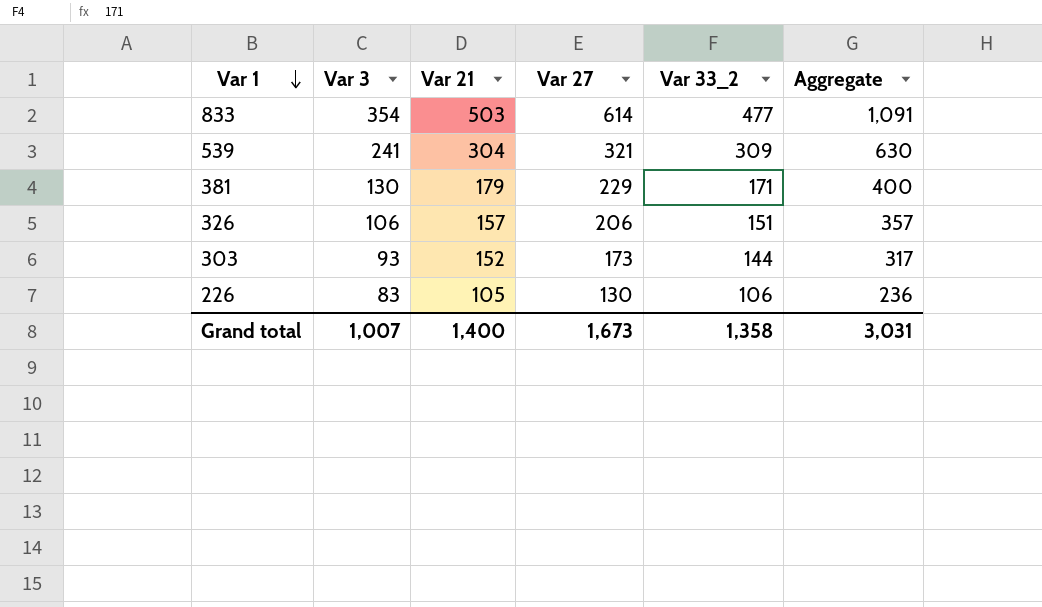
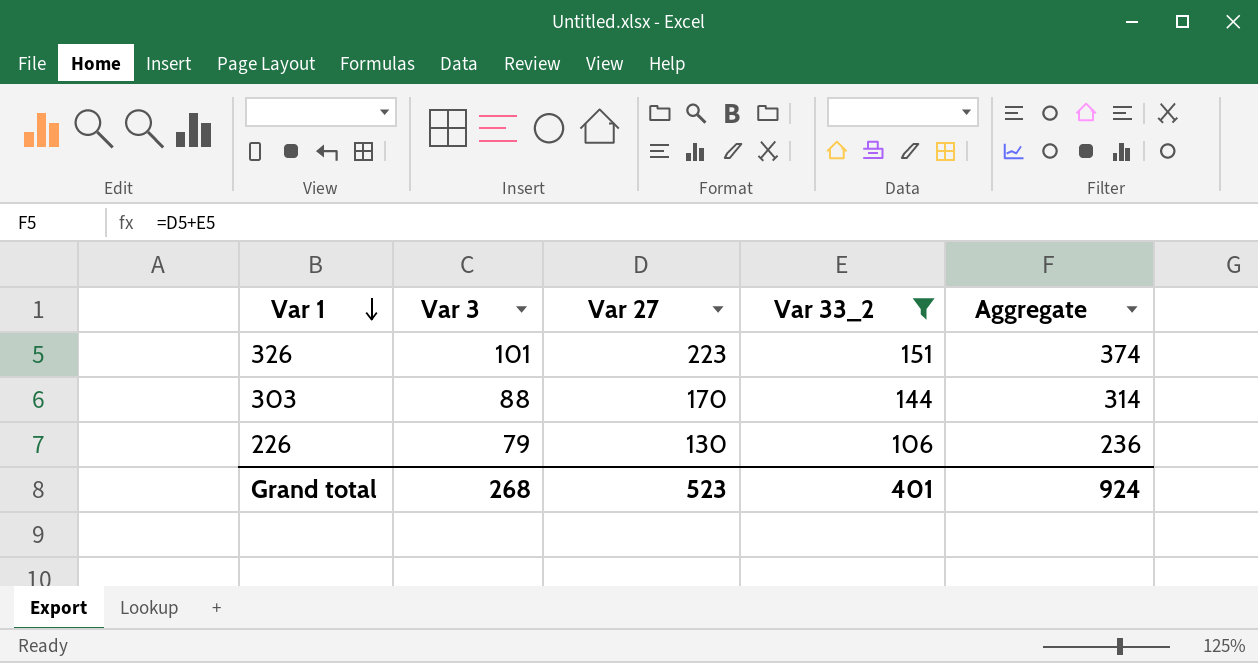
filter: none -> Var 33_2 <= 151
column Var 21 | position: 3 -> none
326 | Var 3: 106 -> 101
326 | Var 27: 206 -> 223
326 | Aggregate: 357 -> 374
303 | Var 3: 93 -> 88
303 | Var 27: 173 -> 170
303 | Aggregate: 317 -> 314
226 | Var 3: 83 -> 79
Grand total | Var 3: 1,007 -> 268
Grand total | Var 27: 1,673 -> 523
Grand total | Var 33_2: 1,358 -> 401
Grand total | Aggregate: 3,031 -> 924

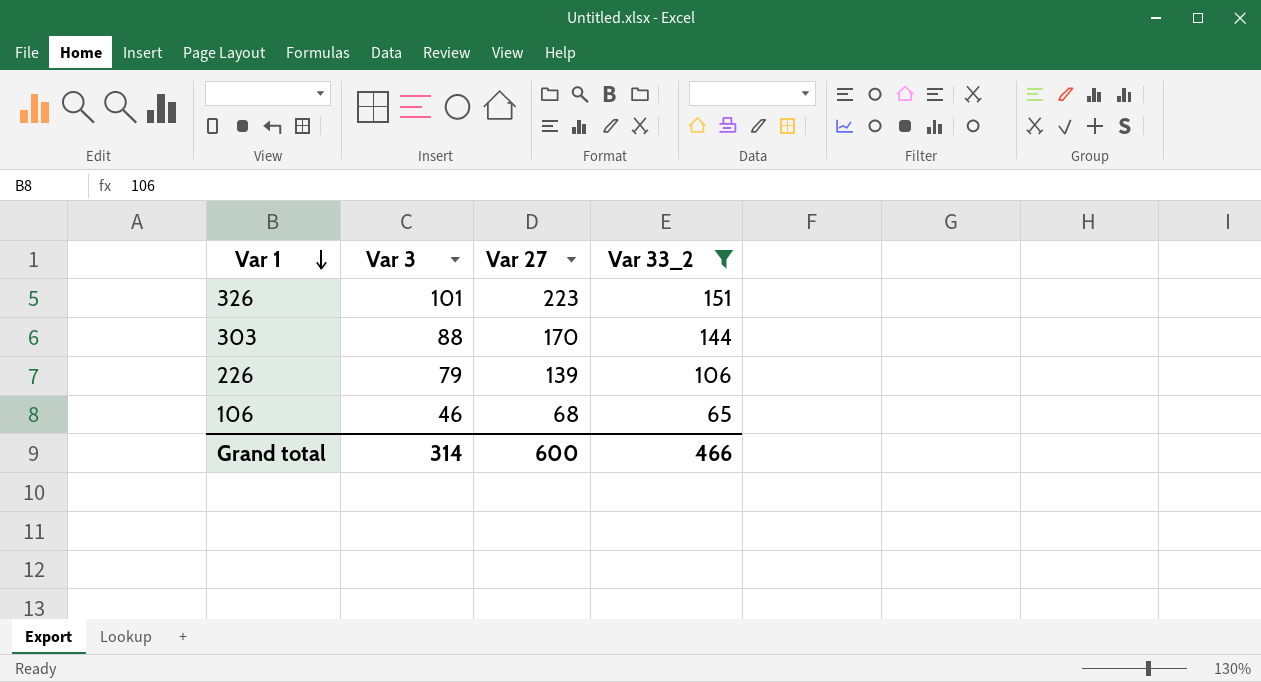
column Aggregate | formula: [Var 27] + [Var 33_2] -> none
226 | Var 27: 130 -> 139
row 106: none -> 46 | 68 | 65
Grand total | Var 3: 268 -> 314
Grand total | Var 27: 523 -> 600
Grand total | Var 33_2: 401 -> 466

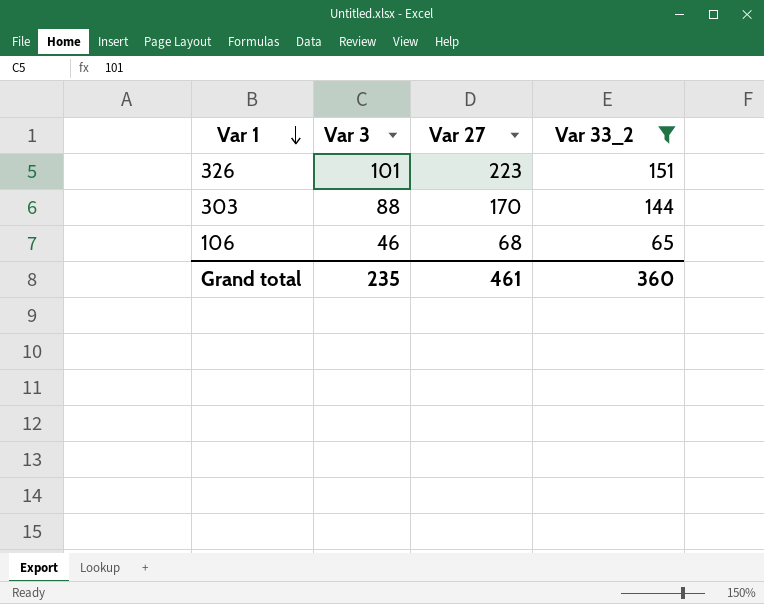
row 226: 79 | 139 | 106 -> none
Grand total | Var 3: 314 -> 235
Grand total | Var 27: 600 -> 461
Grand total | Var 33_2: 466 -> 360

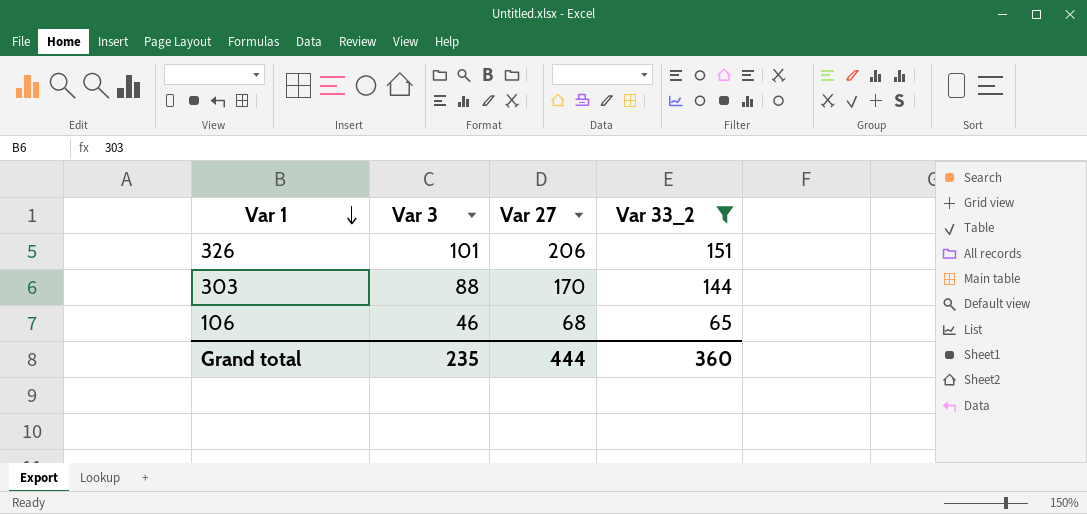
326 | Var 27: 223 -> 206
Grand total | Var 27: 461 -> 444

